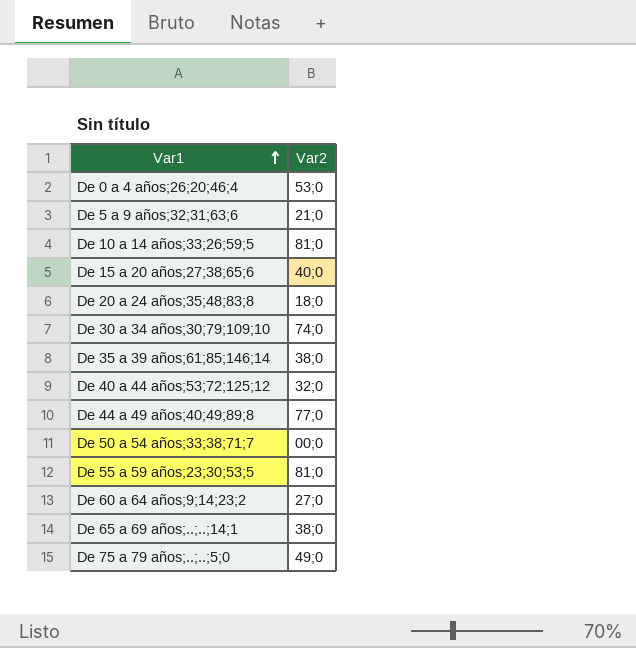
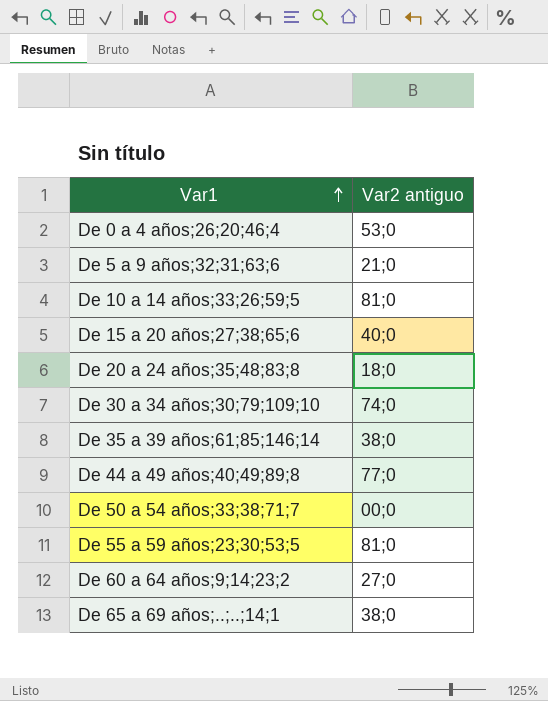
column name: Var2 -> Var2 antiguo
row De 40 a 44 años;53;72;125;12: 32;0 -> none
row De 75 a 79 años;..;..;5;0: 49;0 -> none

